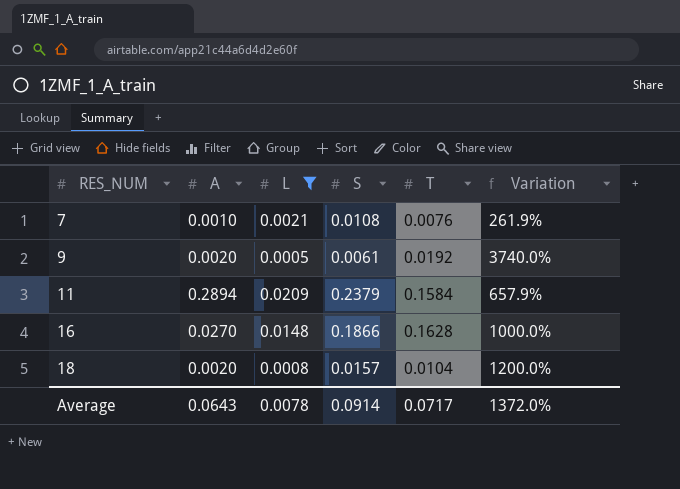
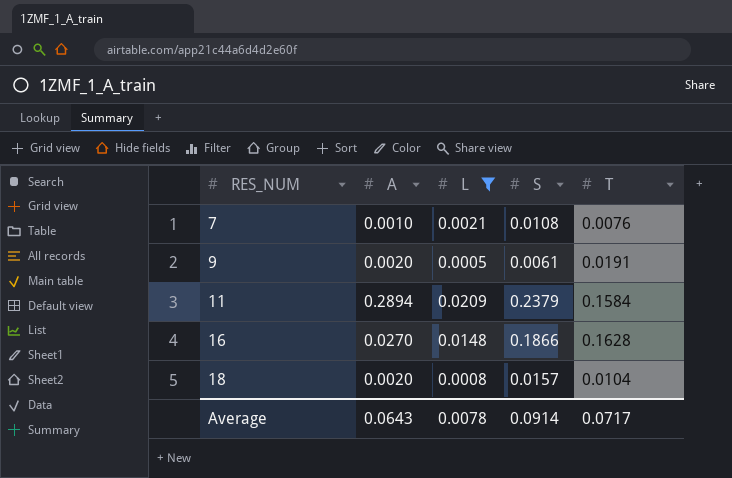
column Variation | formula: ([T] - [L]) / [L] -> none
9 | T: 0.0192 -> 0.0191

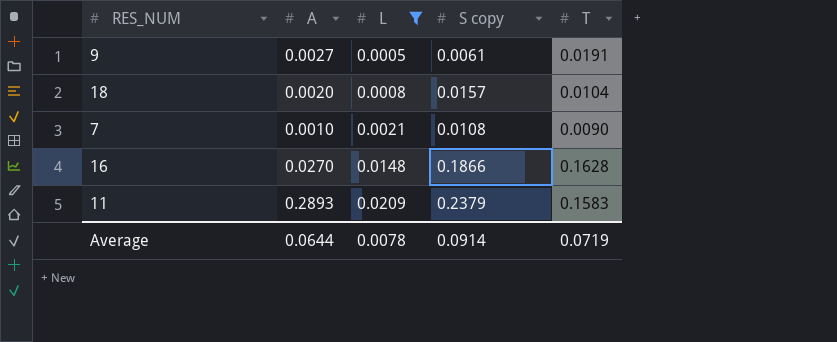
row order: RES_NUM ascending -> L ascending
column name: S -> S copy
9 | A: 0.0020 -> 0.0027
7 | T: 0.0076 -> 0.0090
11 | A: 0.2894 -> 0.2893
11 | T: 0.1584 -> 0.1583
Average | A: 0.0643 -> 0.0644
Average | T: 0.0717 -> 0.0719

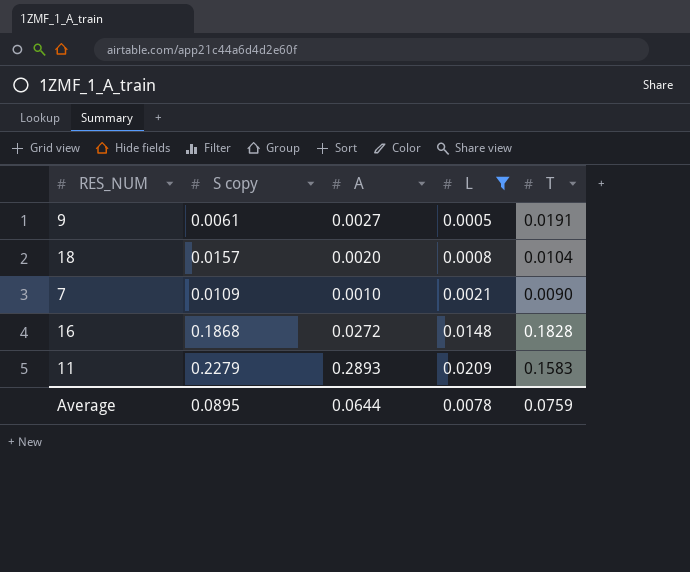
column S copy | position: 4 -> 2
7 | S copy: 0.0108 -> 0.0109
16 | S copy: 0.1866 -> 0.1868
16 | A: 0.0270 -> 0.0272
16 | T: 0.1628 -> 0.1828
11 | S copy: 0.2379 -> 0.2279
Average | S copy: 0.0914 -> 0.0895
Average | T: 0.0719 -> 0.0759

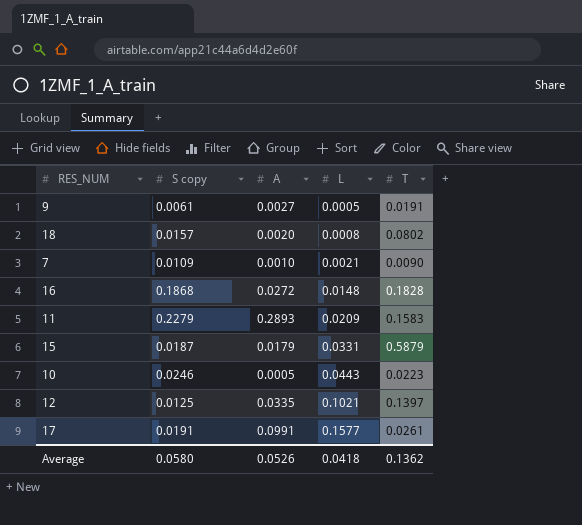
filter: L <= 0.0209 -> none
18 | T: 0.0104 -> 0.0802
Average | S copy: 0.0895 -> 0.0580
Average | A: 0.0644 -> 0.0526
Average | L: 0.0078 -> 0.0418
Average | T: 0.0759 -> 0.1362

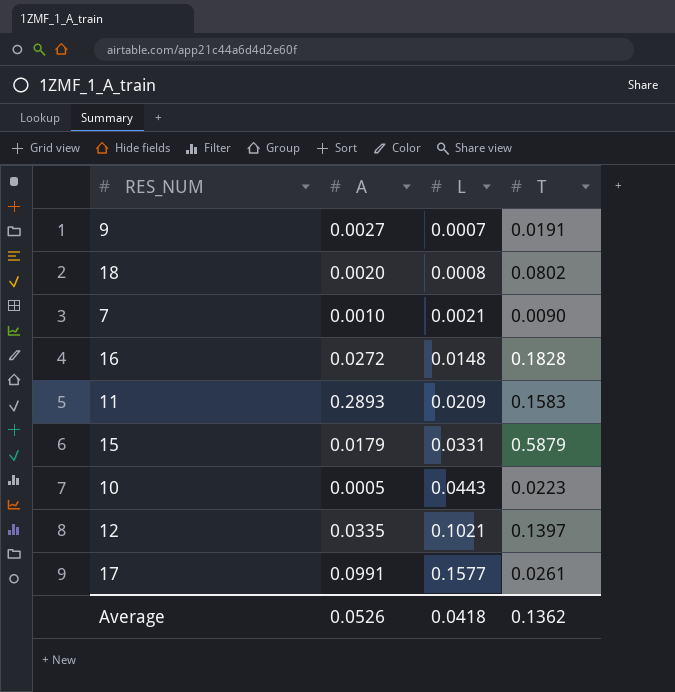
column S copy | position: 2 -> none
9 | L: 0.0005 -> 0.0007

